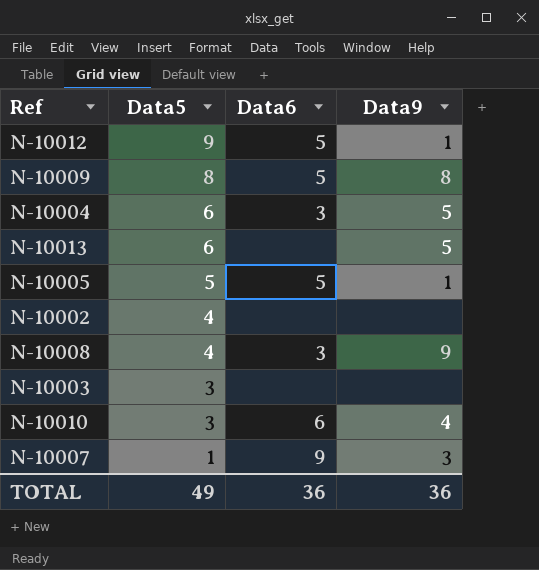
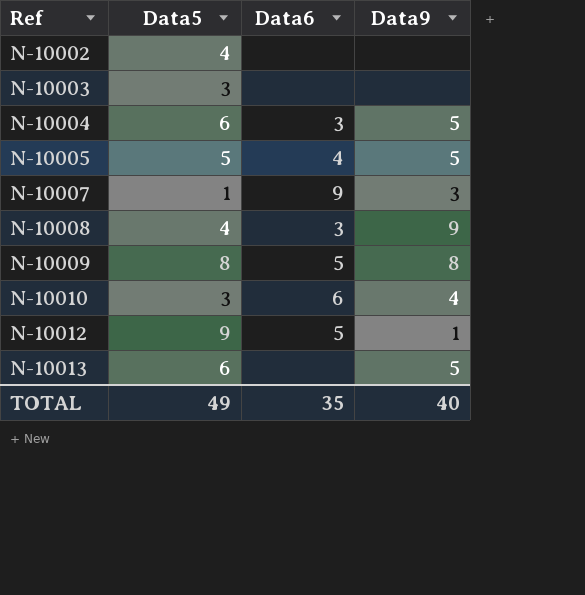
row order: Data5 descending -> Ref ascending
N-10005 | Data6: 5 -> 4
N-10005 | Data9: 1 -> 5
TOTAL | Data6: 36 -> 35
TOTAL | Data9: 36 -> 40

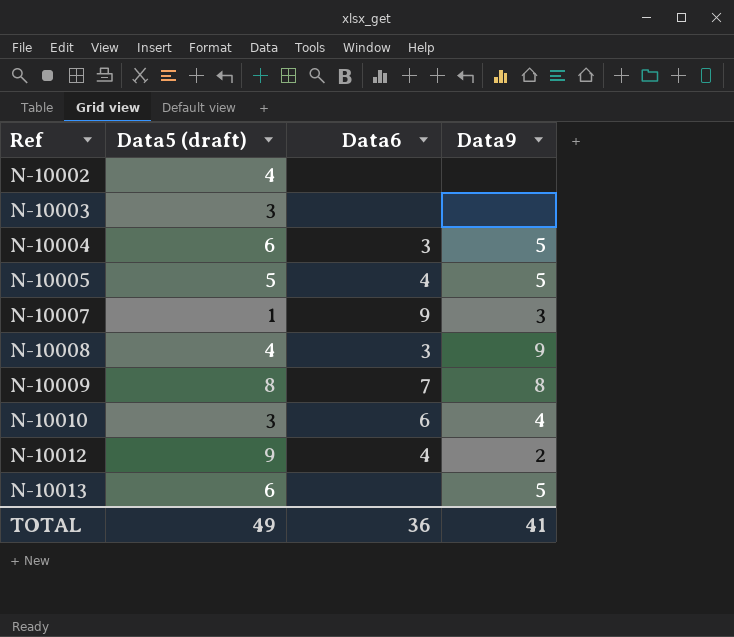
column name: Data5 -> Data5 (draft)
N-10009 | Data6: 5 -> 7
N-10012 | Data6: 5 -> 4
N-10012 | Data9: 1 -> 2
TOTAL | Data6: 35 -> 36
TOTAL | Data9: 40 -> 41

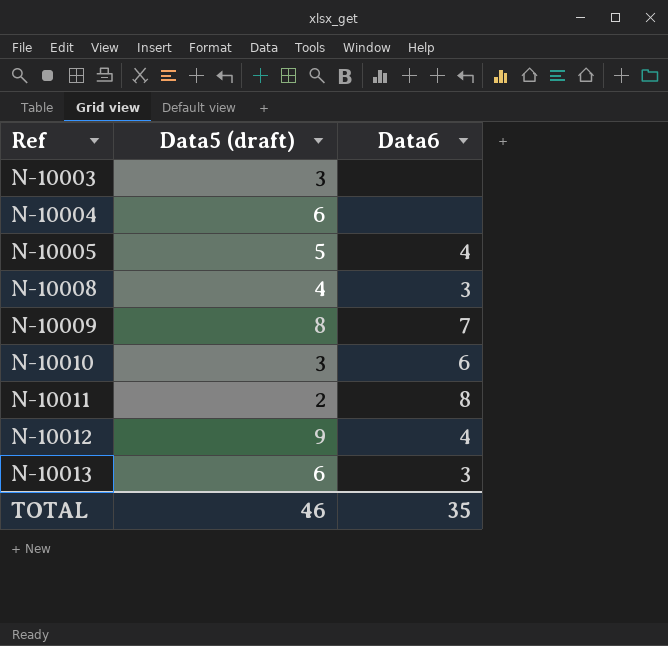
column Data9 | position: 4 -> none
row N-10002: 4 | none | none -> none
row N-10007: 1 | 9 | 3 -> none
N-10004 | Data6: 3 -> none
row N-10011: none -> 2 | 8
N-10013 | Data6: none -> 3
TOTAL | Data5 (draft): 49 -> 46
TOTAL | Data6: 36 -> 35

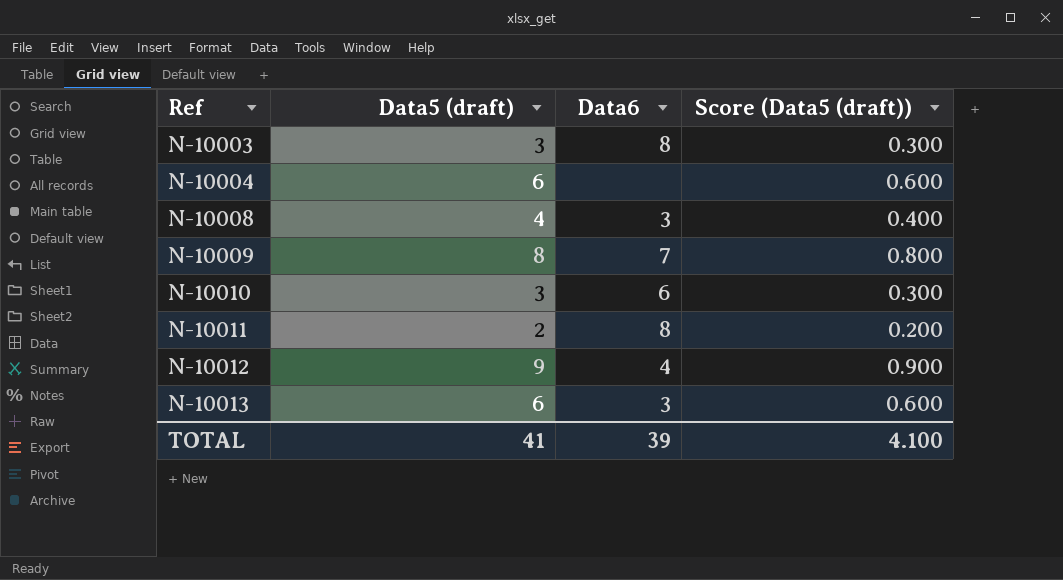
column Score (Data5 (draft)) | formula: none -> [Data5 (draft)] * 0.1
row N-10005: 5 | 4 -> none
N-10003 | Data6: none -> 8
TOTAL | Data5 (draft): 46 -> 41
TOTAL | Data6: 35 -> 39

